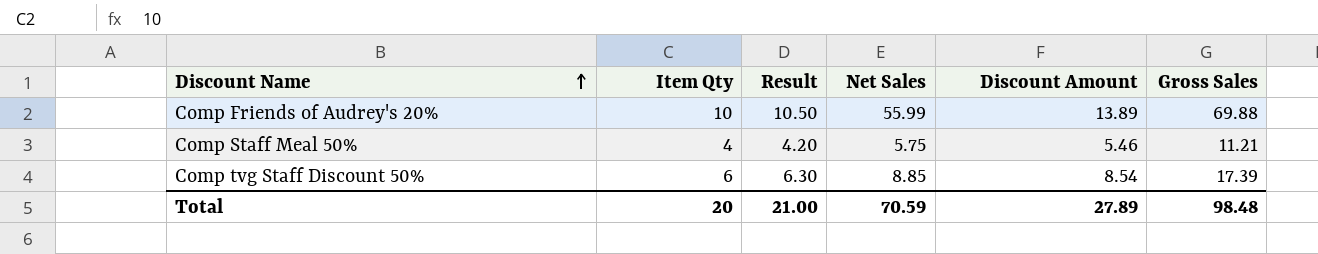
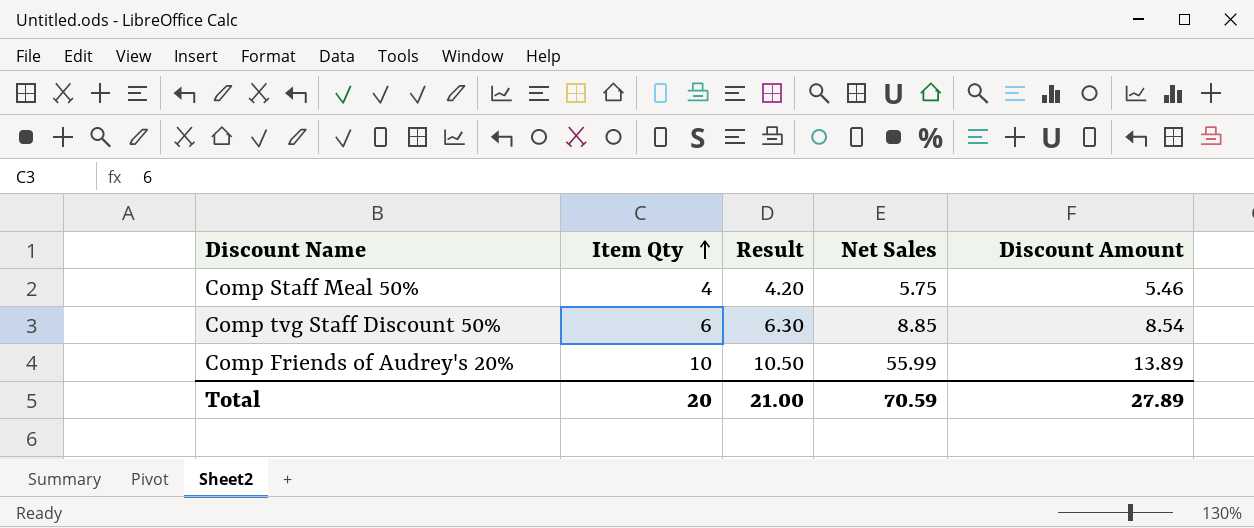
row order: Discount Name ascending -> Item Qty ascending
column Gross Sales | formula: [Net Sales] + [Discount Amount] -> none

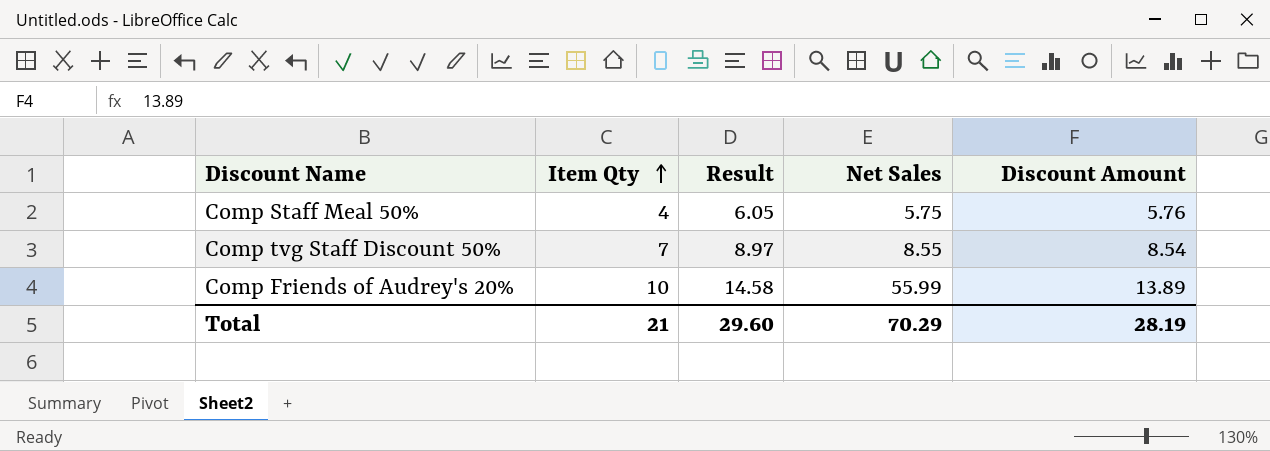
column Result | formula: [Item Qty] * 1.05 -> [Discount Amount] * 1.05
Comp Staff Meal 50% | Discount Amount: 5.46 -> 5.76
Comp tvg Staff Discount 50% | Item Qty: 6 -> 7
Comp tvg Staff Discount 50% | Net Sales: 8.85 -> 8.55
Total | Item Qty: 20 -> 21
Total | Result: 21.00 -> 29.60
Total | Net Sales: 70.59 -> 70.29
Total | Discount Amount: 27.89 -> 28.19

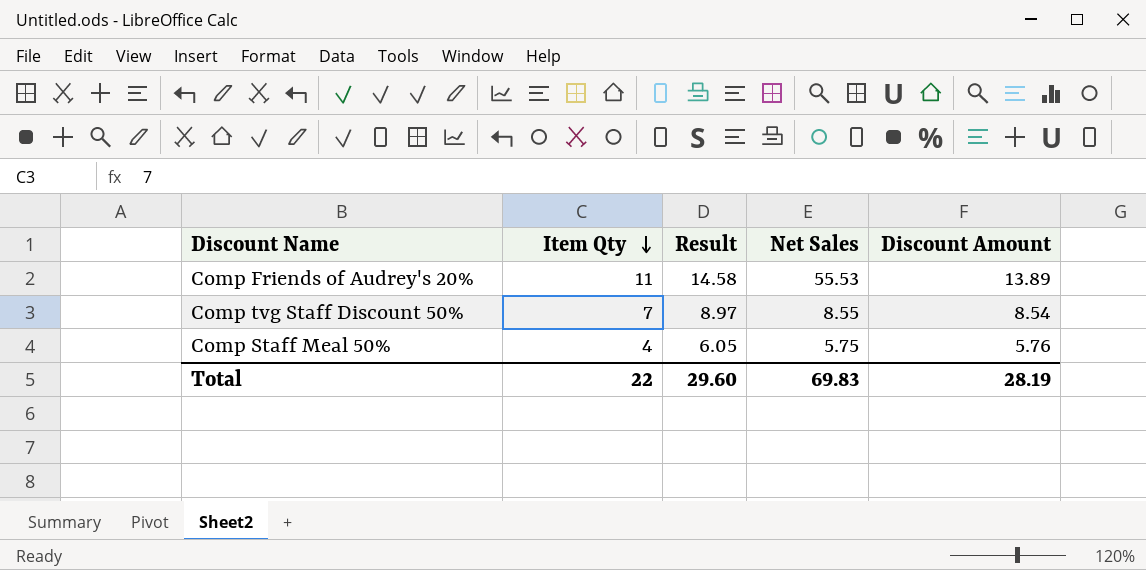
row order: Item Qty ascending -> Item Qty descending
Comp Friends of Audrey's 20% | Item Qty: 10 -> 11
Comp Friends of Audrey's 20% | Net Sales: 55.99 -> 55.53
Total | Item Qty: 21 -> 22
Total | Net Sales: 70.29 -> 69.83

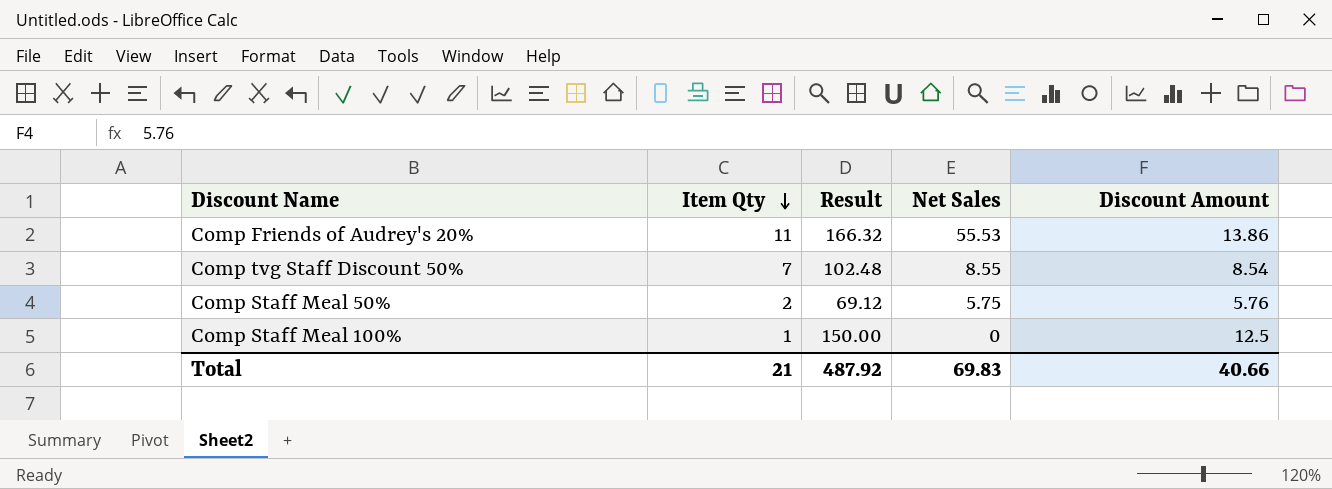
column Result | formula: [Discount Amount] * 1.05 -> [Discount Amount] * 12
Comp Friends of Audrey's 20% | Discount Amount: 13.89 -> 13.86
Comp Staff Meal 50% | Item Qty: 4 -> 2
row Comp Staff Meal 100%: none -> 1 | 150.00 | 0 | 12.5
Total | Item Qty: 22 -> 21
Total | Result: 29.60 -> 487.92
Total | Discount Amount: 28.19 -> 40.66

